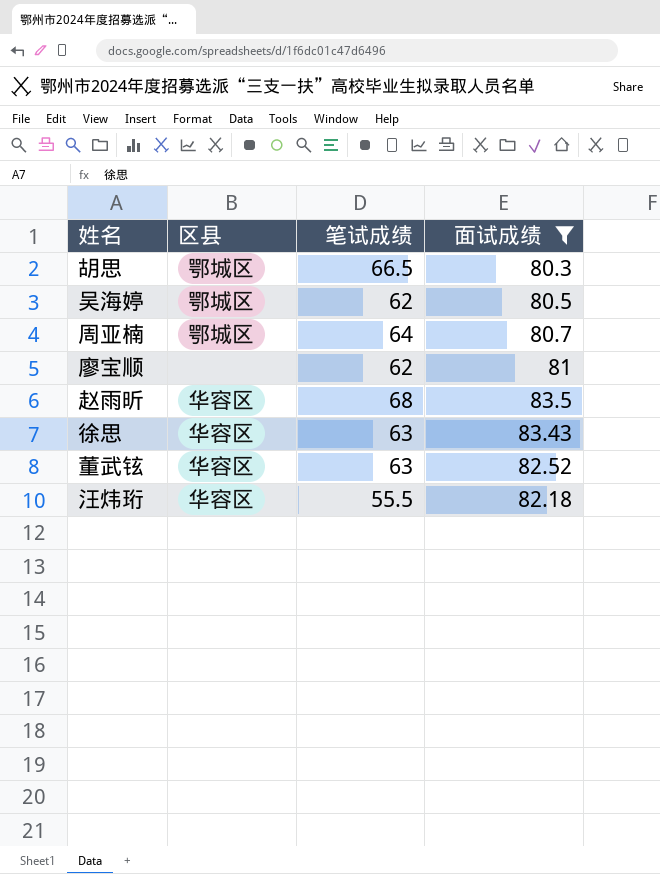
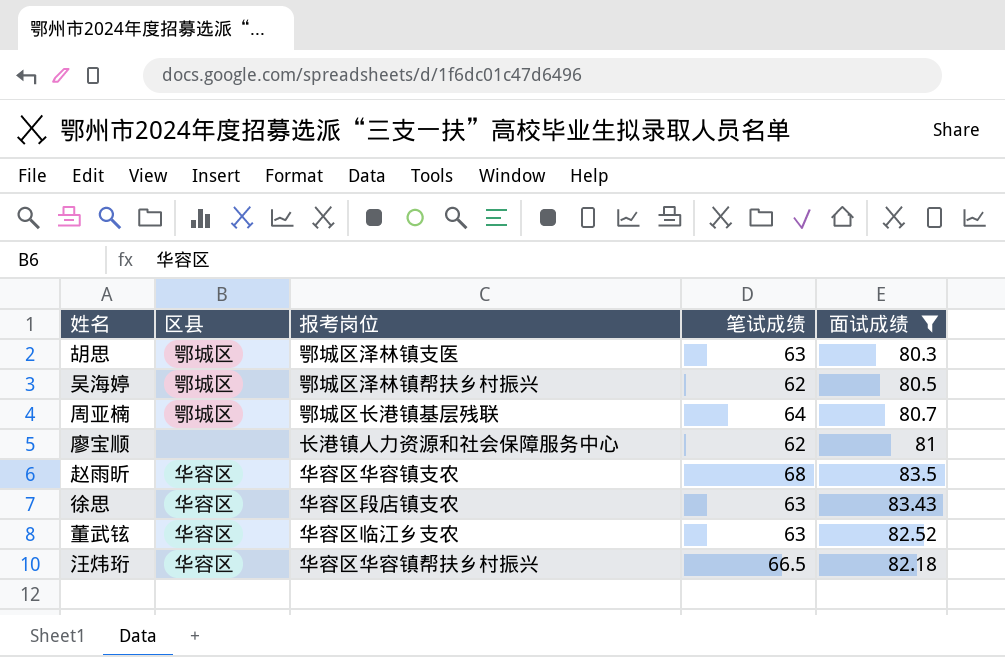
column 报考岗位 | position: none -> 3
胡思 | 笔试成绩: 66.5 -> 63
汪炜珩 | 笔试成绩: 55.5 -> 66.5

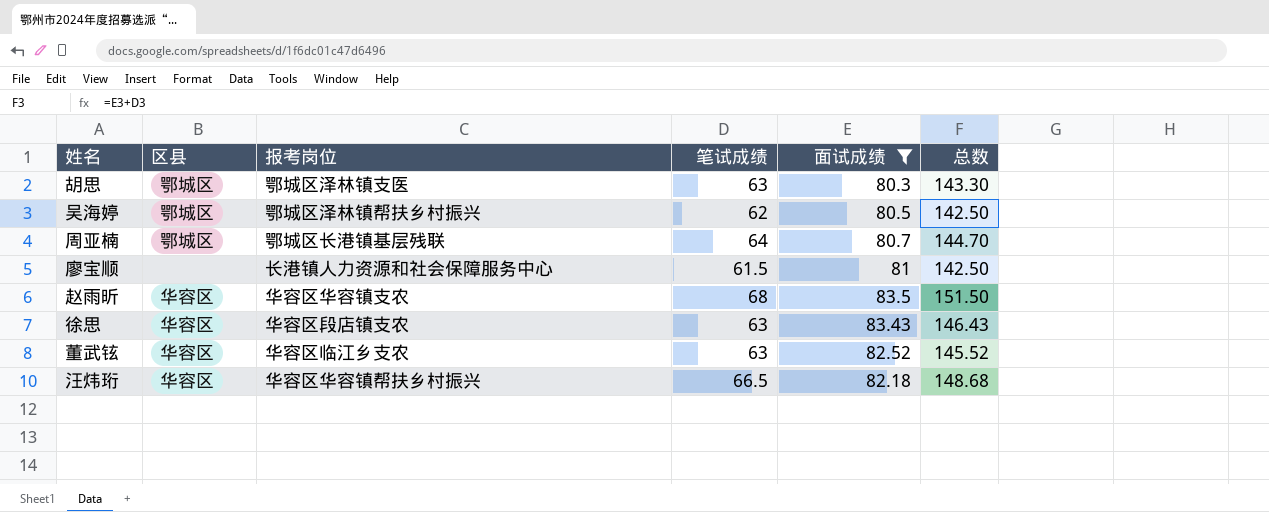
column 总数 | formula: none -> [笔试成绩] + [面试成绩]
廖宝顺 | 笔试成绩: 62 -> 61.5

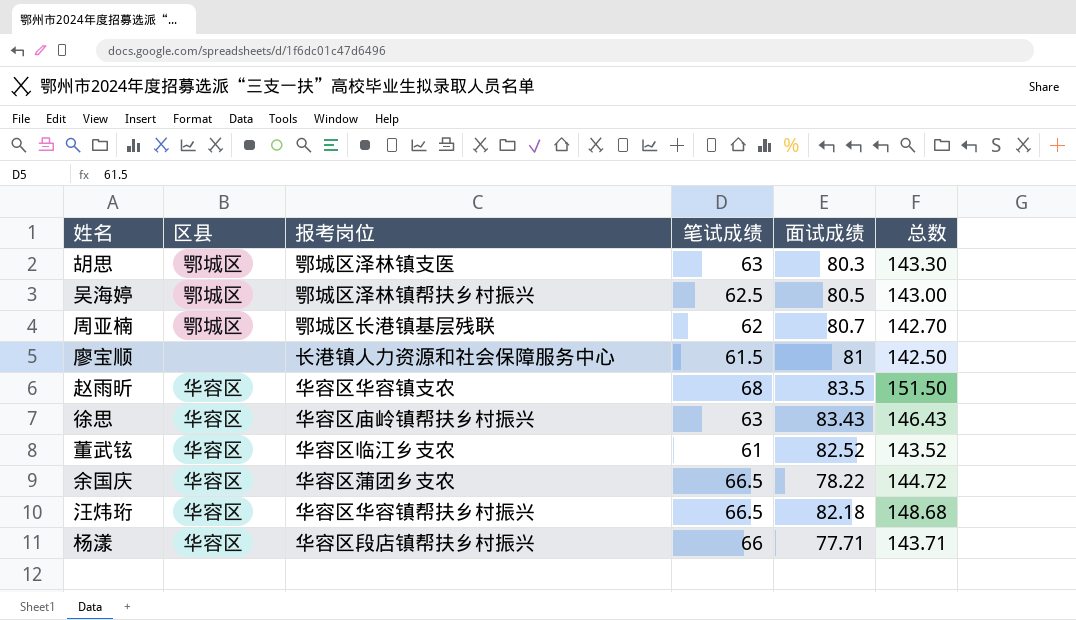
filter: 面试成绩 >= 80.3 -> none
吴海婷 | 笔试成绩: 62 -> 62.5
吴海婷 | 总数: 142.50 -> 143.00
周亚楠 | 笔试成绩: 64 -> 62
周亚楠 | 总数: 144.70 -> 142.70
徐思 | 报考岗位: 华容区段店镇支农 -> 华容区庙岭镇帮扶乡村振兴
董武铉 | 笔试成绩: 63 -> 61
董武铉 | 总数: 145.52 -> 143.52

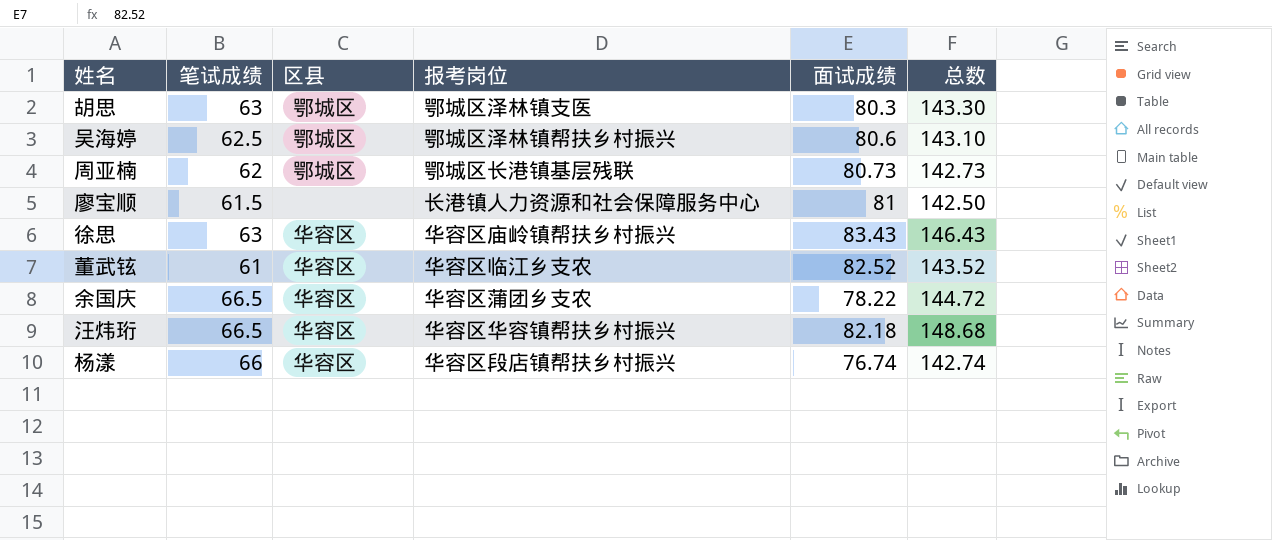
column 笔试成绩 | position: 4 -> 2
row 赵雨昕: 华容区 | 华容区华容镇支农 | 68 | 83.5 | 151.50 -> none
吴海婷 | 面试成绩: 80.5 -> 80.6
吴海婷 | 总数: 143.00 -> 143.10
周亚楠 | 面试成绩: 80.7 -> 80.73
周亚楠 | 总数: 142.70 -> 142.73
杨漾 | 面试成绩: 77.71 -> 76.74
杨漾 | 总数: 143.71 -> 142.74

